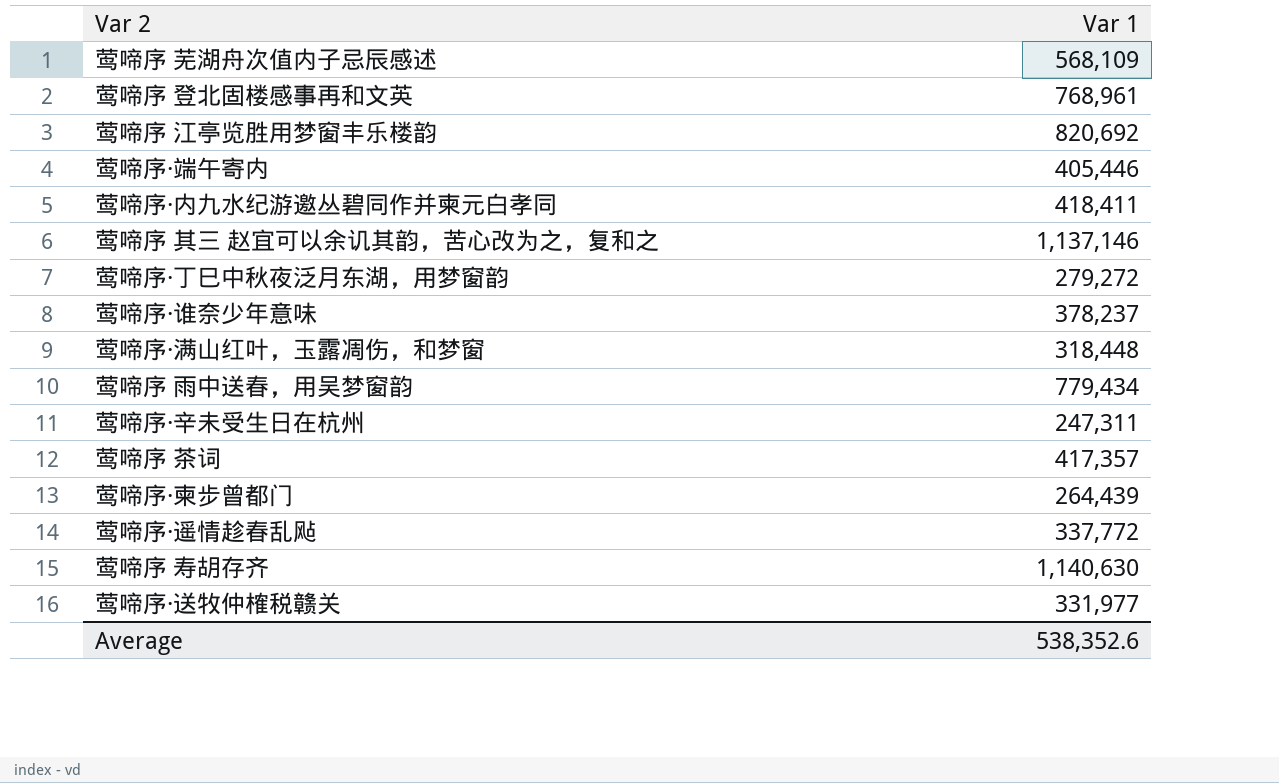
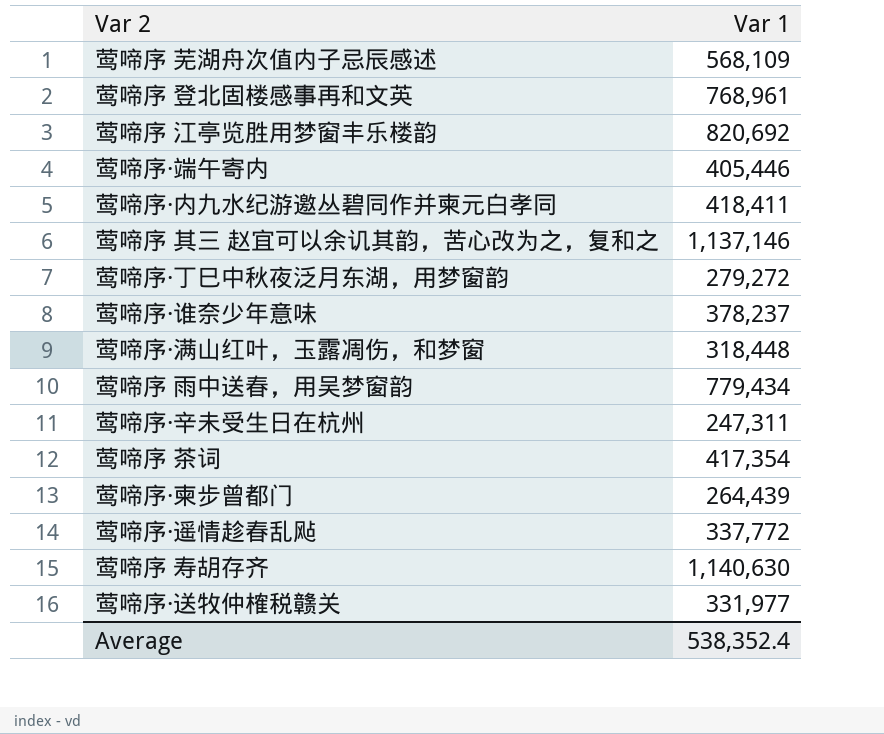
莺啼序 茶词 | Var 1: 417,357 -> 417,354
Average | Var 1: 538,352.6 -> 538,352.4

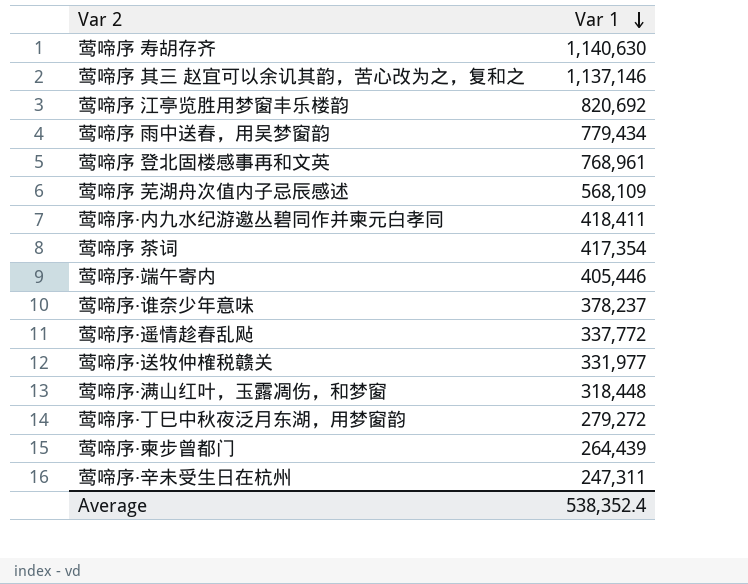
row order: none -> Var 1 descending

